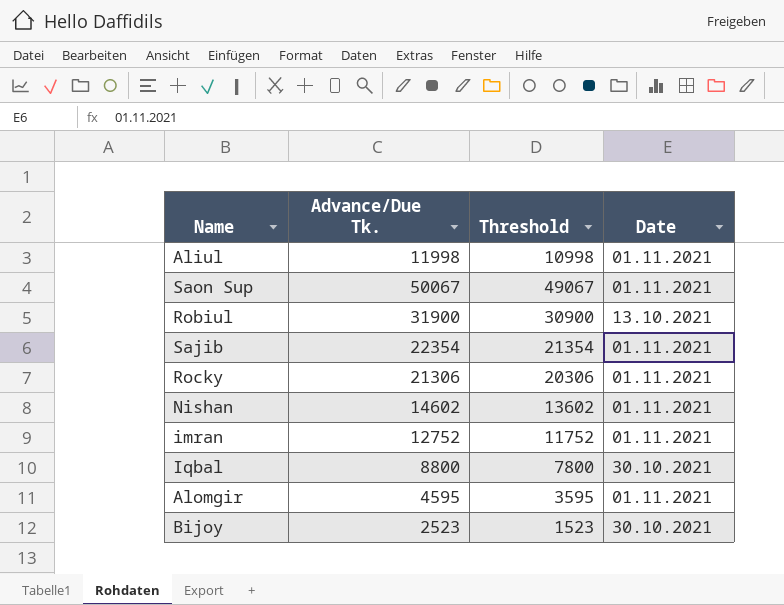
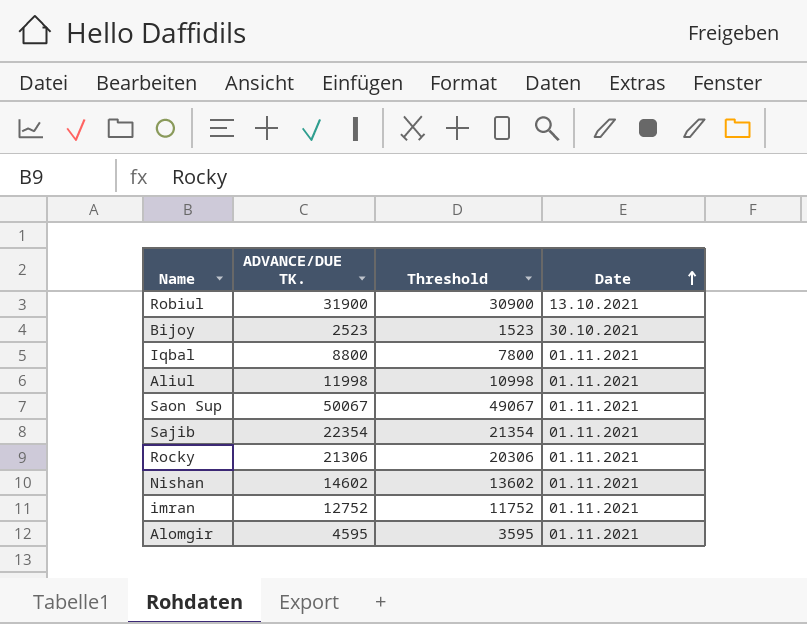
row order: none -> Date ascending
column name: Advance/Due Tk. -> ADVANCE/DUE TK.
Iqbal | Date: 30.10.2021 -> 01.11.2021

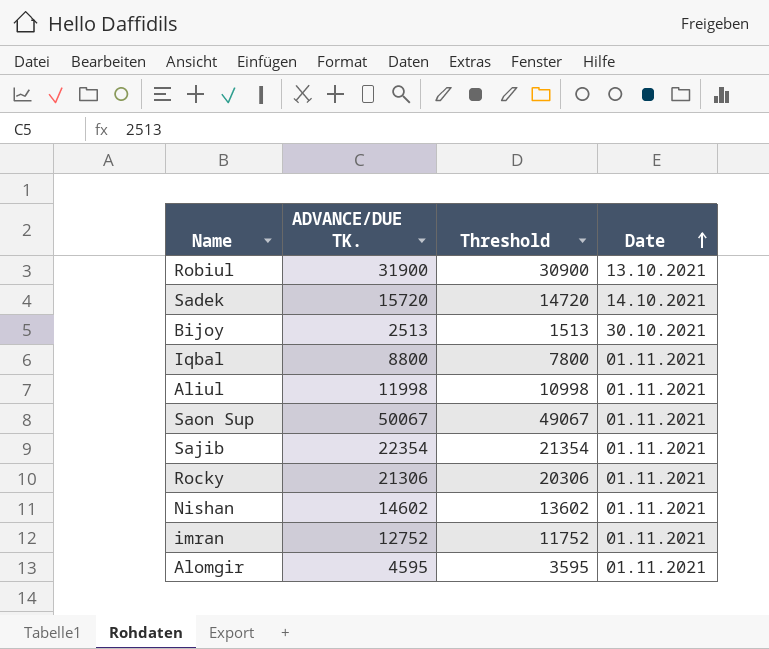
row Sadek: none -> 15720 | 14720 | 14.10.2021
Bijoy | ADVANCE/DUE TK.: 2523 -> 2513
Bijoy | Threshold: 1523 -> 1513

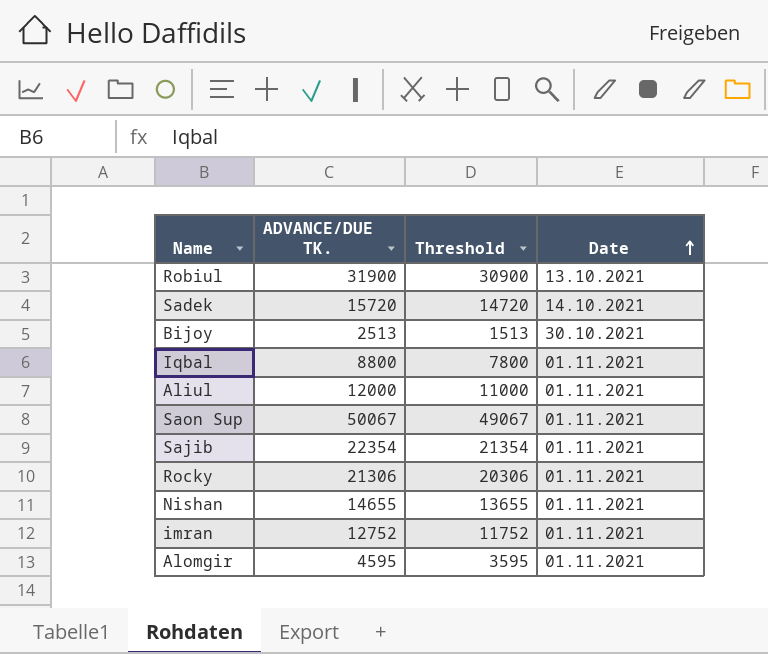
Aliul | ADVANCE/DUE TK.: 11998 -> 12000
Aliul | Threshold: 10998 -> 11000
Nishan | ADVANCE/DUE TK.: 14602 -> 14655
Nishan | Threshold: 13602 -> 13655

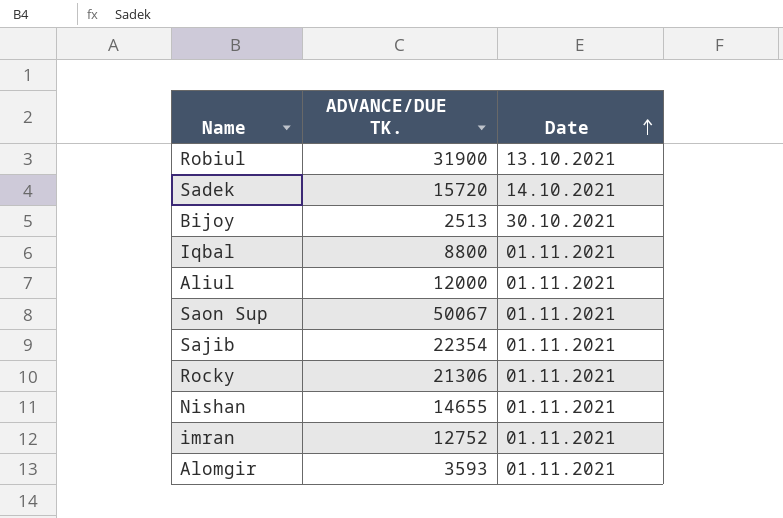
column Threshold | formula: [ADVANCE/DUE TK.] - 1000 -> none
Alomgir | ADVANCE/DUE TK.: 4595 -> 3593

